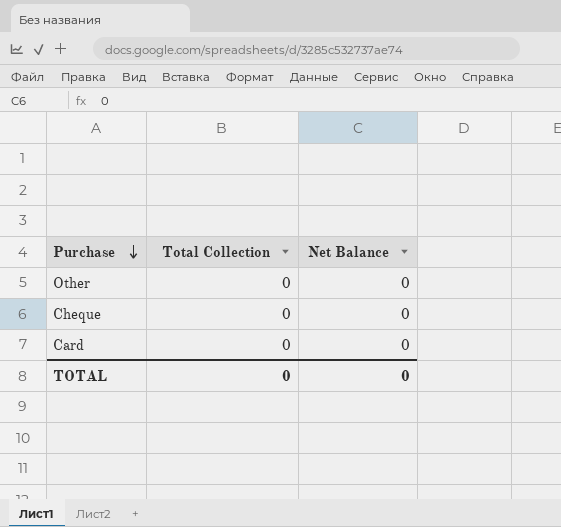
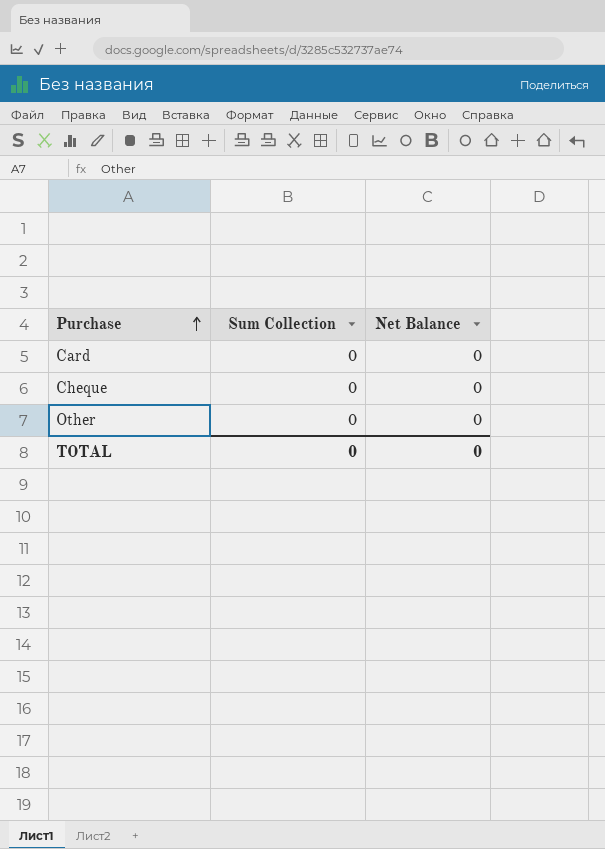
row order: Purchase descending -> Purchase ascending
column name: Total Collection -> Sum Collection

